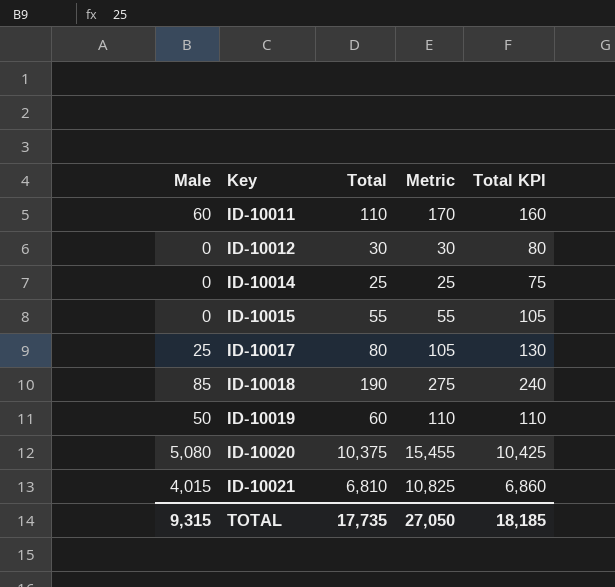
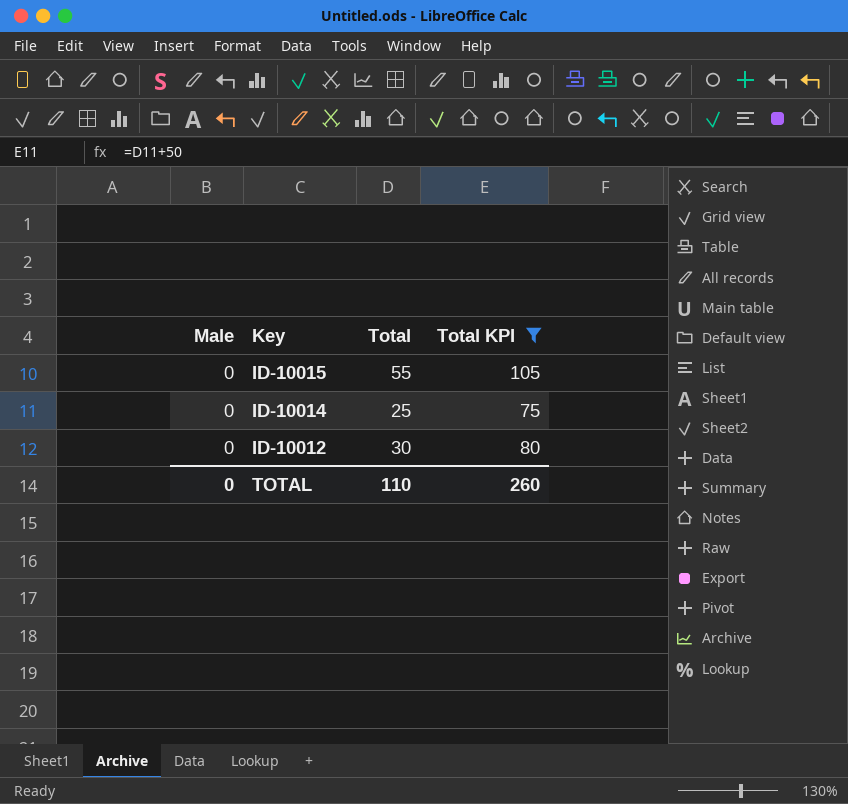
filter: none -> Total KPI <= 105
row order: Key ascending -> Key descending
column Metric | formula: [Male] + [Total] -> none
TOTAL | Male: 9,315 -> 0
TOTAL | Total: 17,735 -> 110
TOTAL | Total KPI: 18,185 -> 260

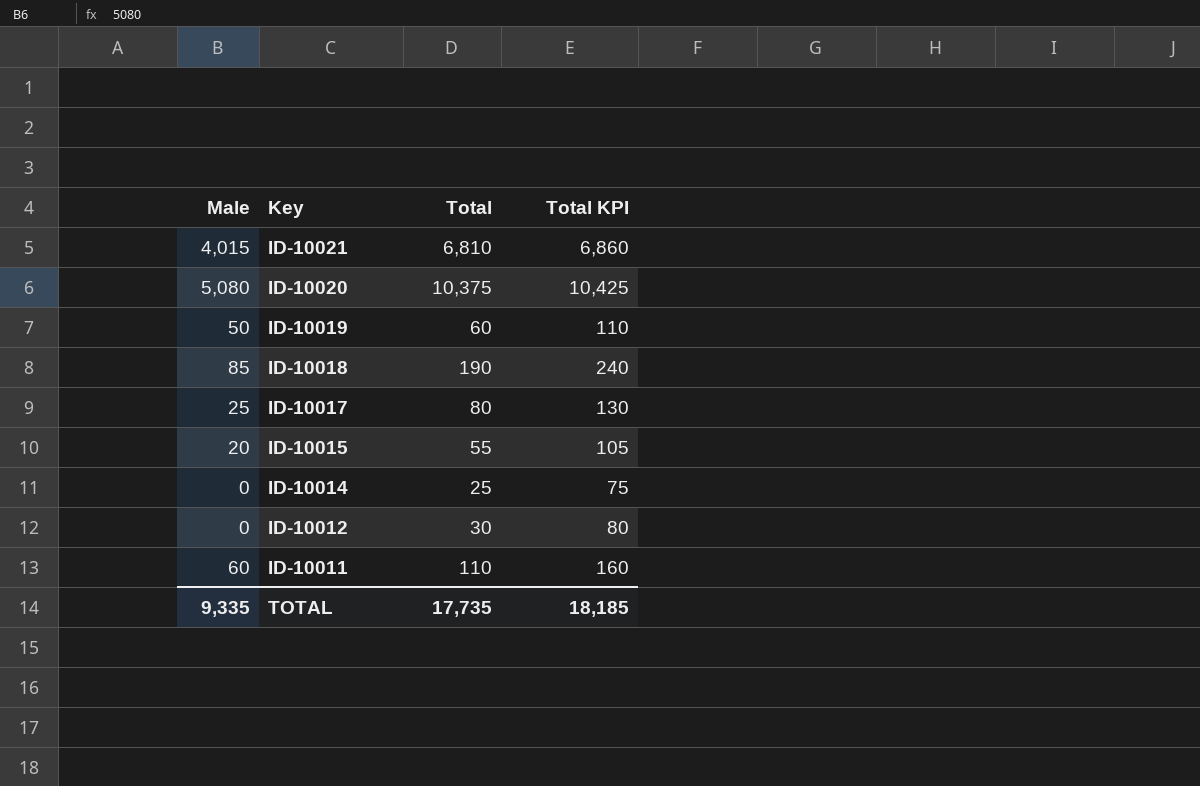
filter: Total KPI <= 105 -> none
ID-10015 | Male: 0 -> 20
TOTAL | Male: 0 -> 9,335
TOTAL | Total: 110 -> 17,735
TOTAL | Total KPI: 260 -> 18,185

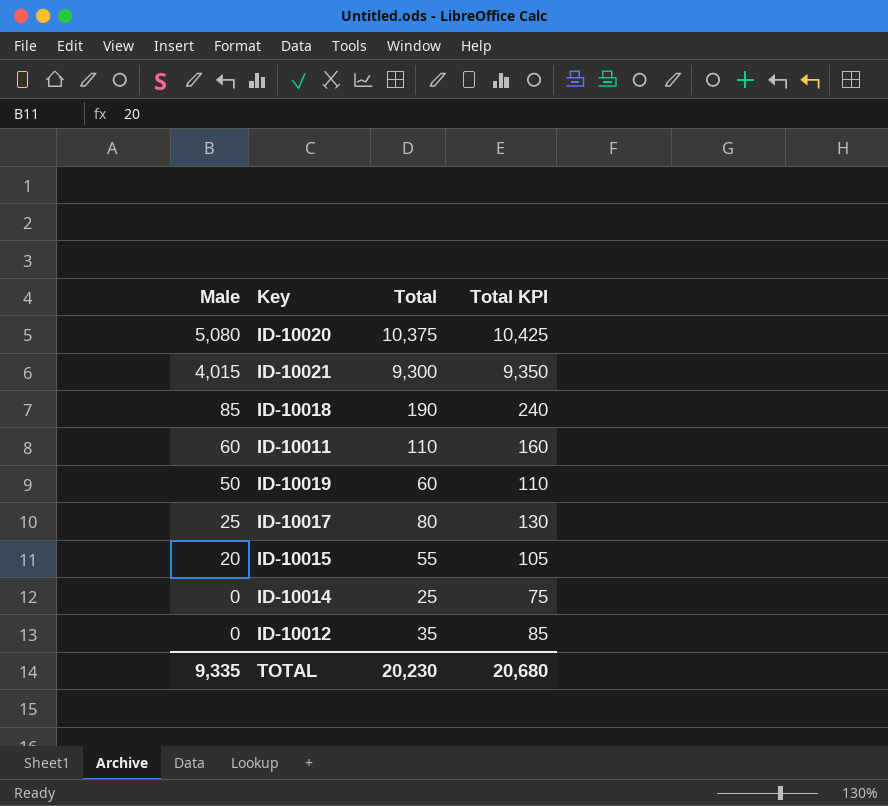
row order: Key descending -> Male descending
ID-10021 | Total: 6,810 -> 9,300
ID-10021 | Total KPI: 6,860 -> 9,350
ID-10012 | Total: 30 -> 35
ID-10012 | Total KPI: 80 -> 85
TOTAL | Total: 17,735 -> 20,230
TOTAL | Total KPI: 18,185 -> 20,680

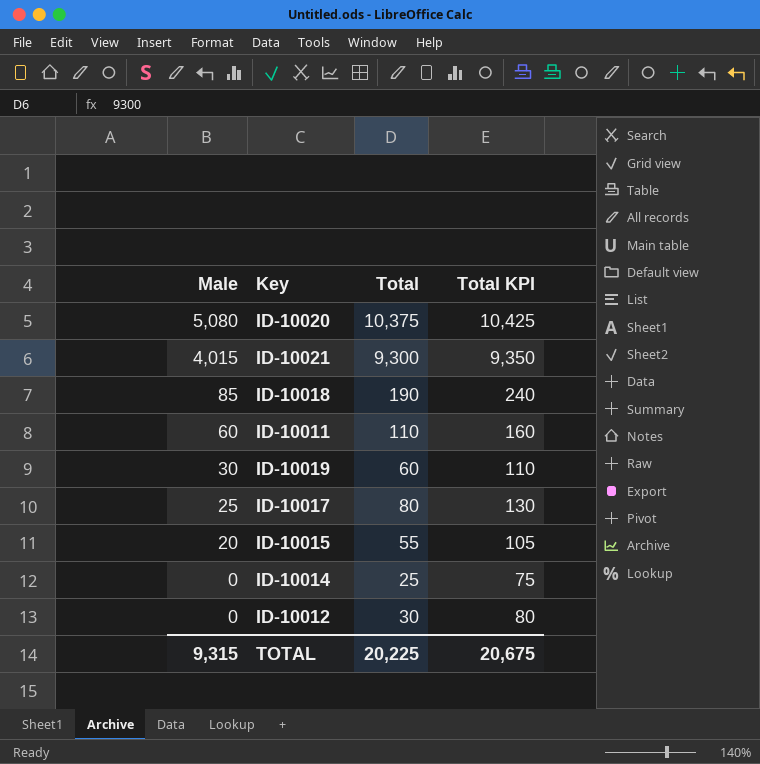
ID-10019 | Male: 50 -> 30
ID-10012 | Total: 35 -> 30
ID-10012 | Total KPI: 85 -> 80
TOTAL | Male: 9,335 -> 9,315
TOTAL | Total: 20,230 -> 20,225
TOTAL | Total KPI: 20,680 -> 20,675

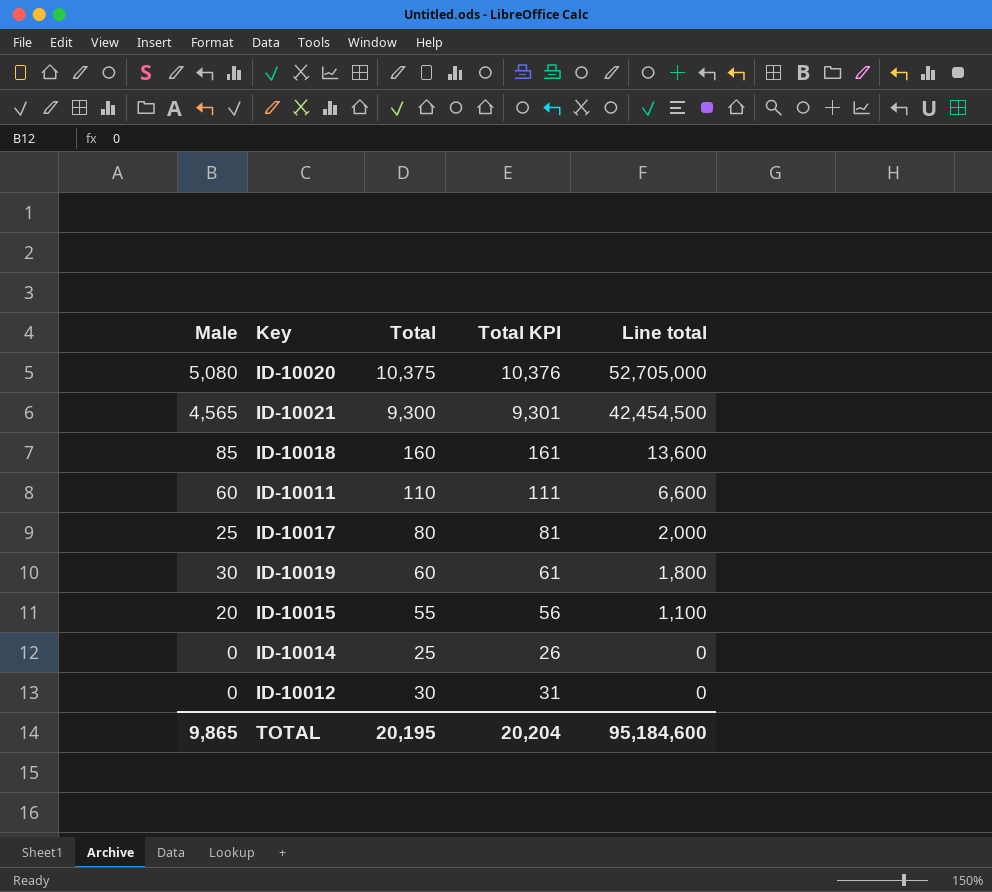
row order: Male descending -> Line total descending
column Total KPI | formula: [Total] + 50 -> [Total] + 1
column Line total | formula: none -> [Male] * [Total]
ID-10021 | Male: 4,015 -> 4,565
ID-10018 | Total: 190 -> 160
TOTAL | Male: 9,315 -> 9,865
TOTAL | Total: 20,225 -> 20,195
TOTAL | Total KPI: 20,675 -> 20,204

